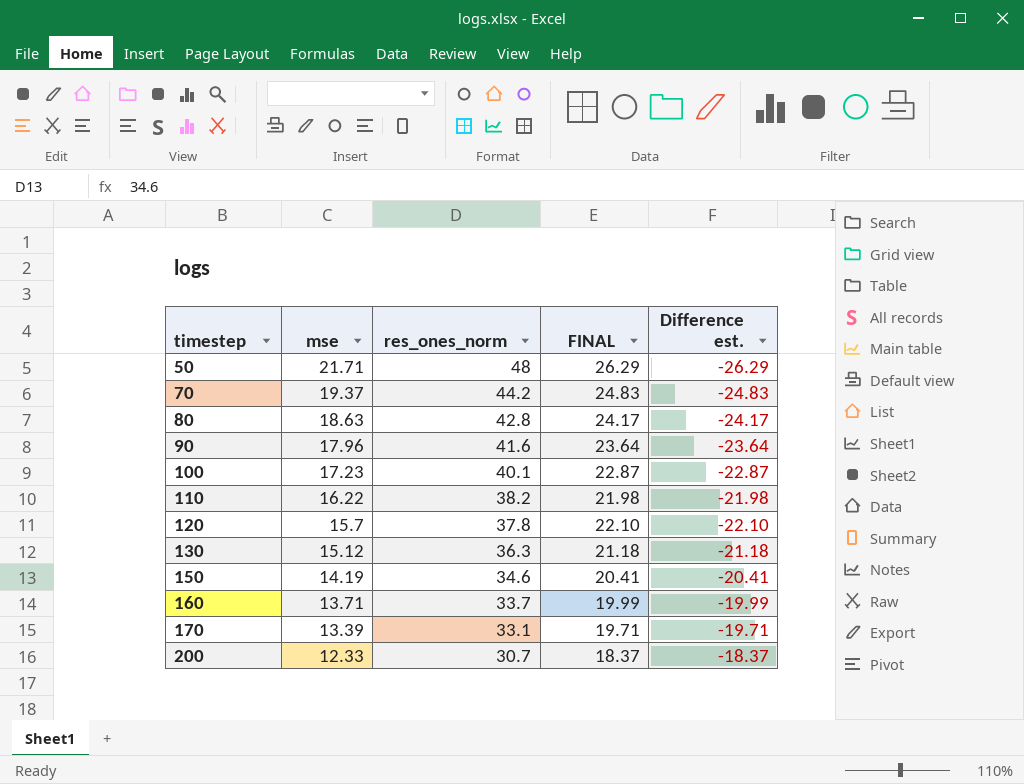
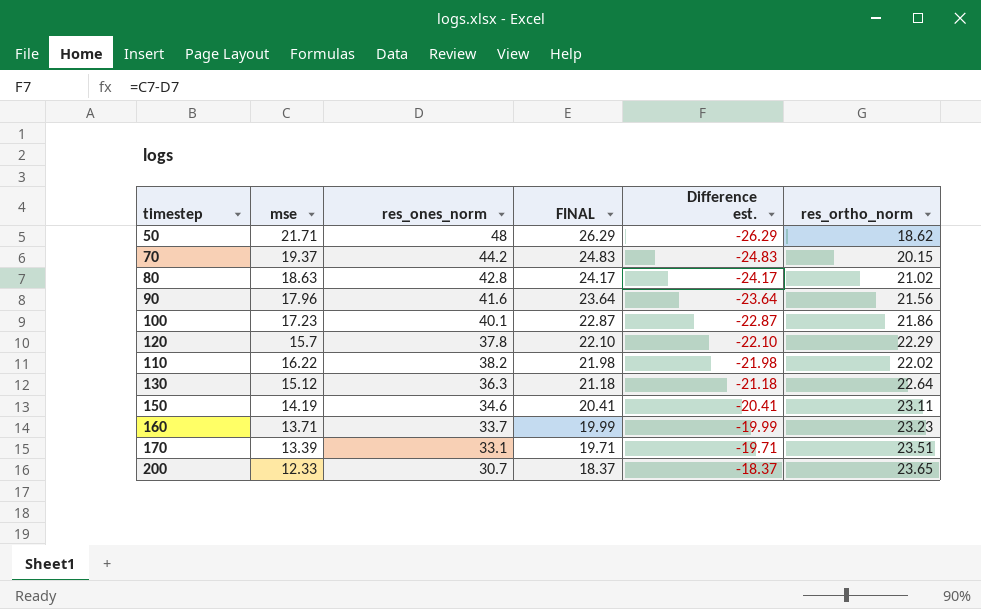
row order: timestep ascending -> FINAL descending
column res_ortho_norm | position: none -> 6

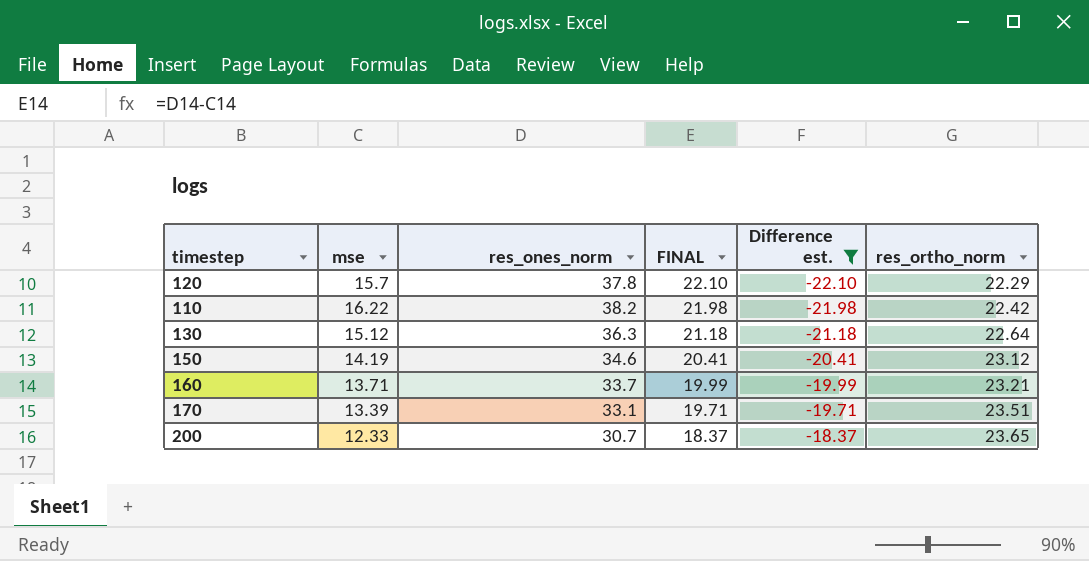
filter: none -> Difference est. >= -22.10
110 | res_ortho_norm: 22.02 -> 22.42
150 | res_ortho_norm: 23.11 -> 23.12
160 | res_ortho_norm: 23.23 -> 23.21

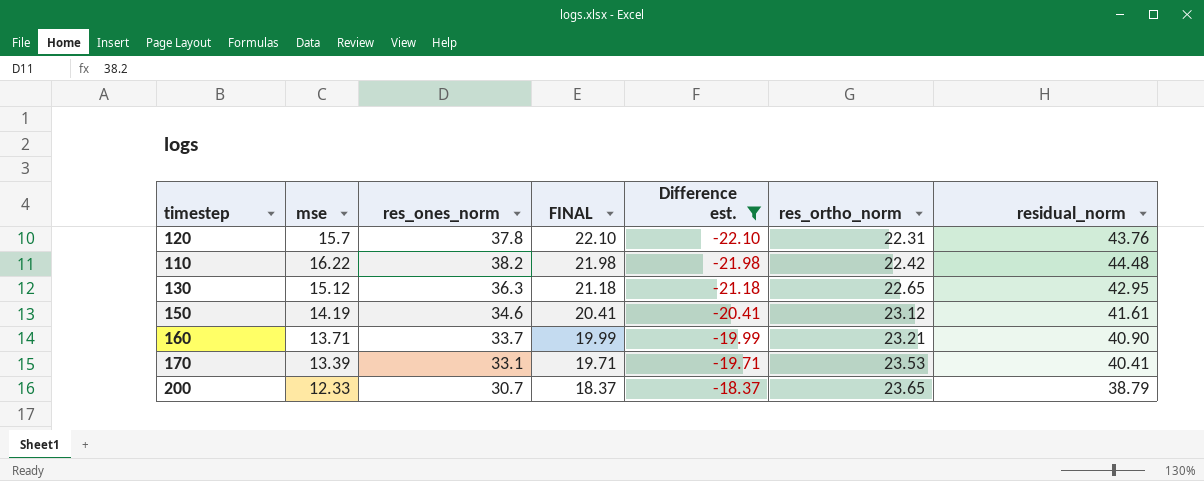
column residual_norm | position: none -> 7
120 | res_ortho_norm: 22.29 -> 22.31
130 | res_ortho_norm: 22.64 -> 22.65
170 | res_ortho_norm: 23.51 -> 23.53

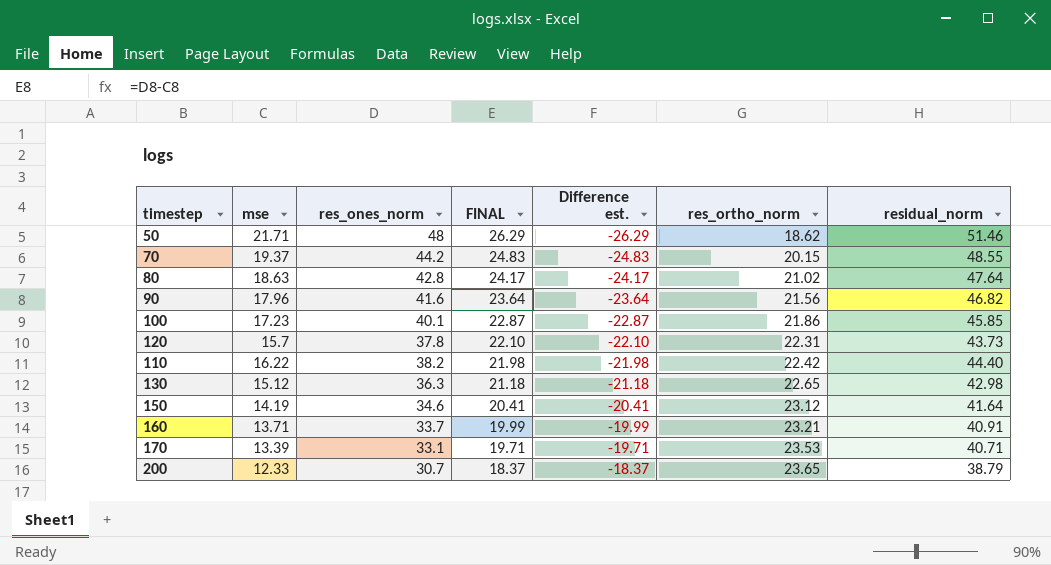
filter: Difference est. >= -22.10 -> none
120 | residual_norm: 43.76 -> 43.73
110 | residual_norm: 44.48 -> 44.40
130 | residual_norm: 42.95 -> 42.98
150 | residual_norm: 41.61 -> 41.64
160 | residual_norm: 40.90 -> 40.91
170 | residual_norm: 40.41 -> 40.71

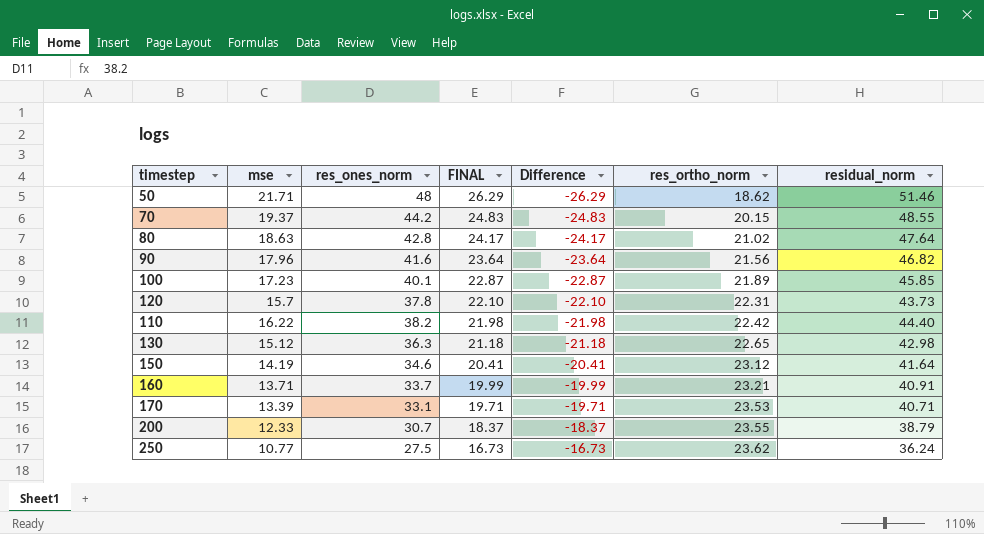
column name: Difference est. -> Difference
100 | res_ortho_norm: 21.86 -> 21.89
200 | res_ortho_norm: 23.65 -> 23.55
row 250: none -> 10.77 | 27.5 | 16.73 | -16.73 | 23.62 | 36.24

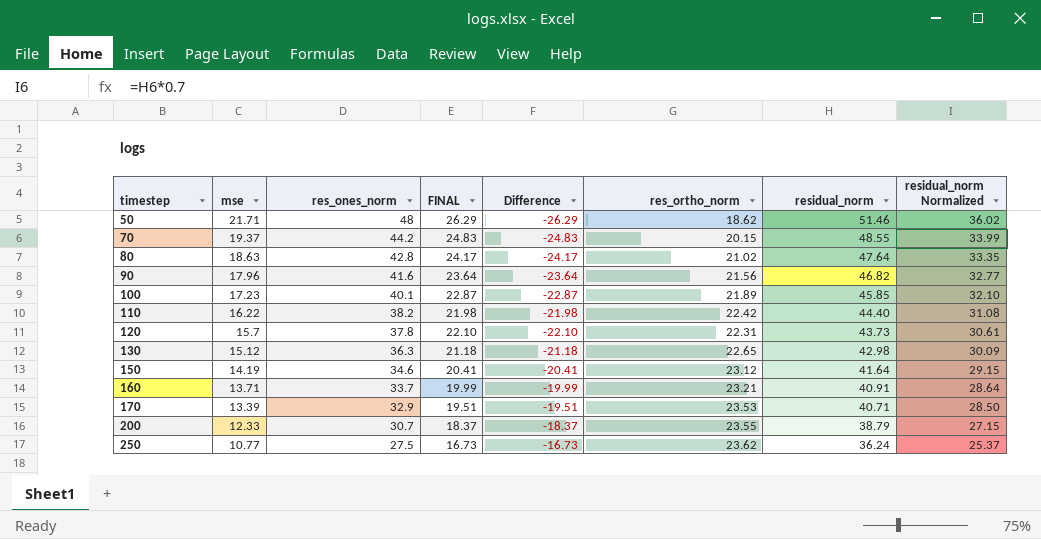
row order: FINAL descending -> timestep ascending
column residual_norm Normalized | formula: none -> [residual_norm] * 0.7
170 | res_ones_norm: 33.1 -> 32.9
170 | FINAL: 19.71 -> 19.51
170 | Difference: -19.71 -> -19.51

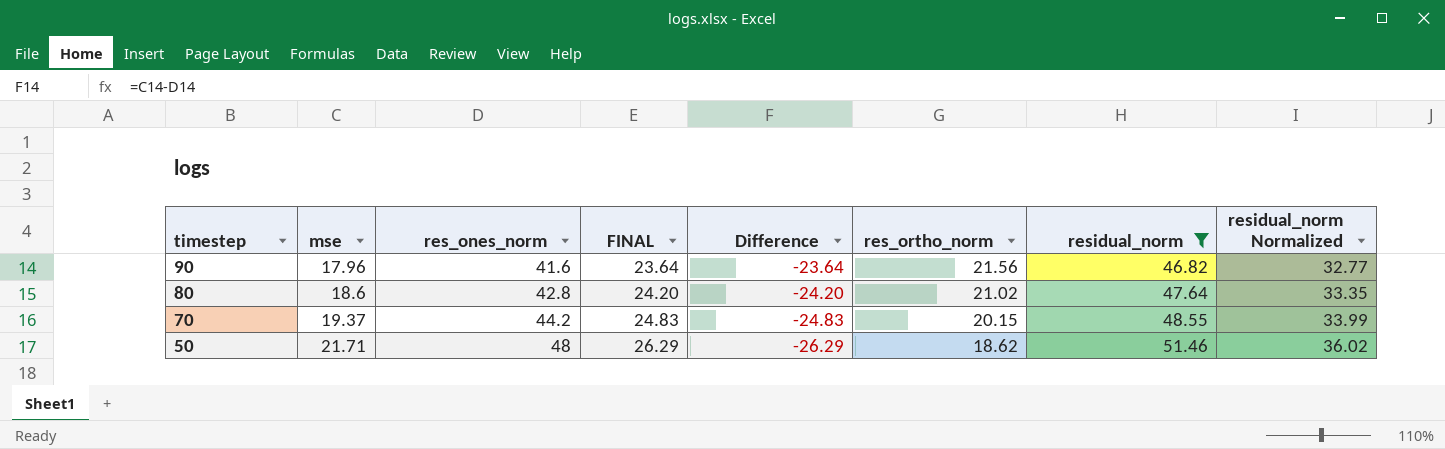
filter: none -> residual_norm >= 46.82
row order: timestep ascending -> timestep descending
80 | mse: 18.63 -> 18.6
80 | FINAL: 24.17 -> 24.20
80 | Difference: -24.17 -> -24.20

